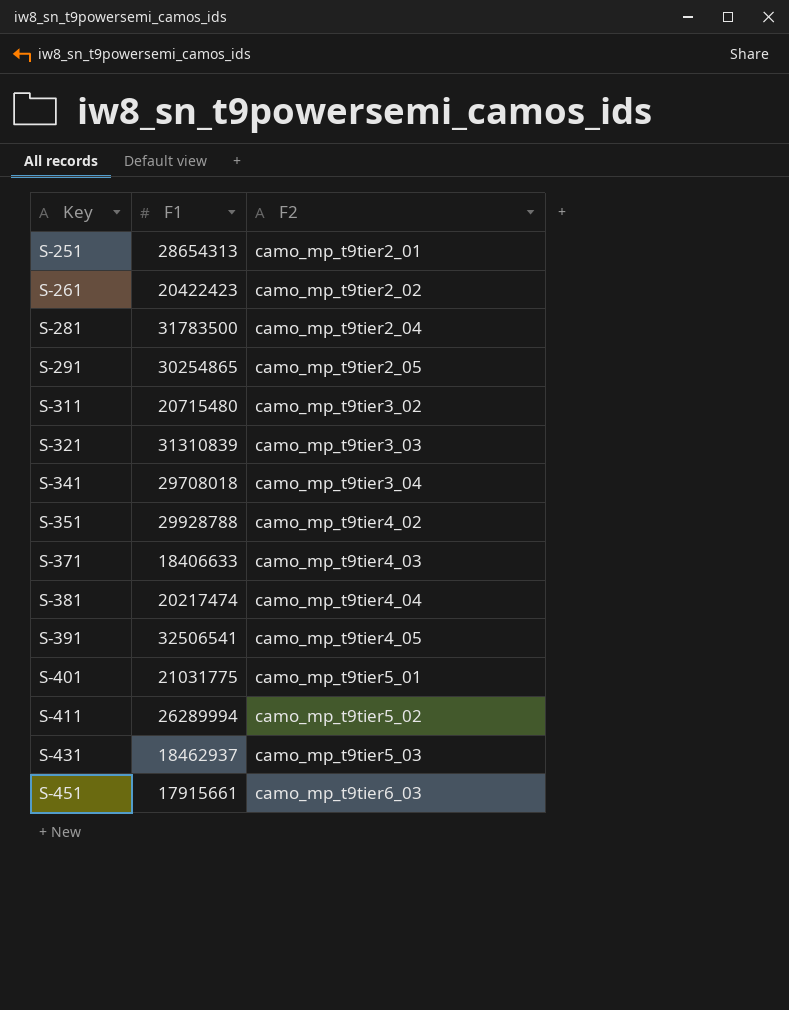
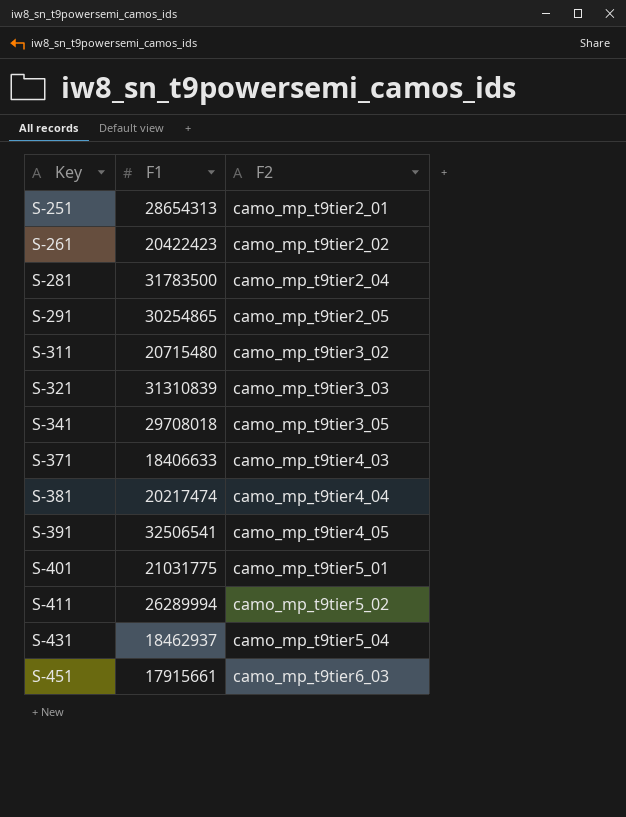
row S-351: 29928788 | camo_mp_t9tier4_02 -> none
S-341 | F2: camo_mp_t9tier3_04 -> camo_mp_t9tier3_05
S-431 | F2: camo_mp_t9tier5_03 -> camo_mp_t9tier5_04

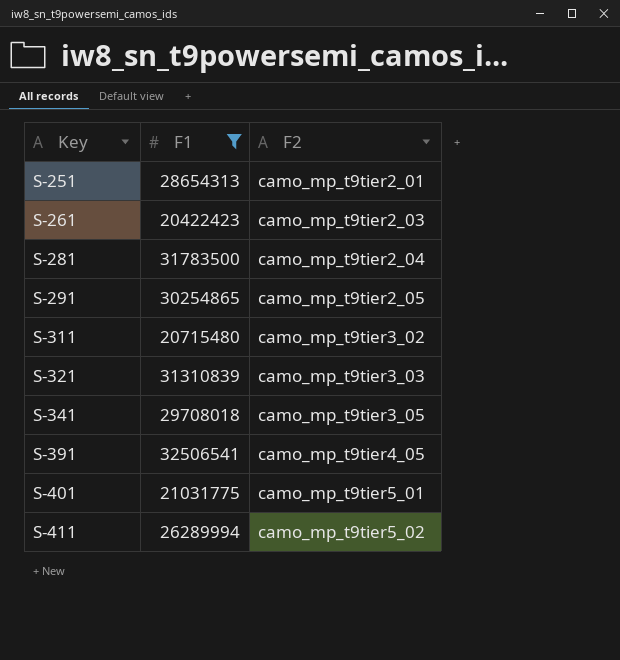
filter: none -> F1 >= 20422423
S-261 | F2: camo_mp_t9tier2_02 -> camo_mp_t9tier2_03

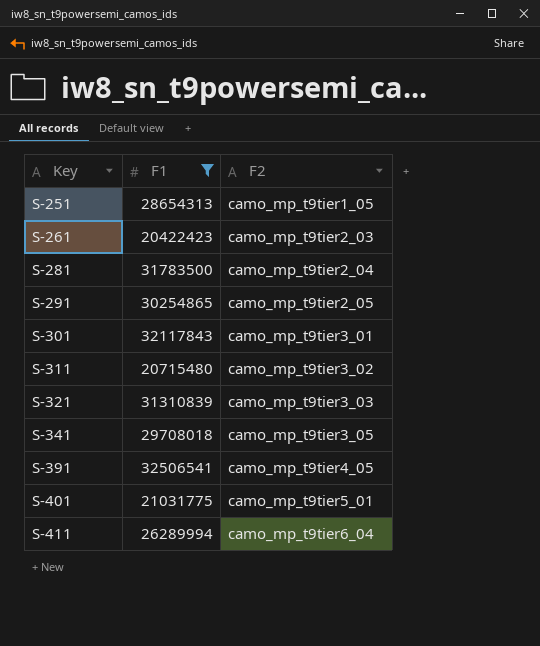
S-251 | F2: camo_mp_t9tier2_01 -> camo_mp_t9tier1_05
row S-301: none -> 32117843 | camo_mp_t9tier3_01
S-411 | F2: camo_mp_t9tier5_02 -> camo_mp_t9tier6_04

